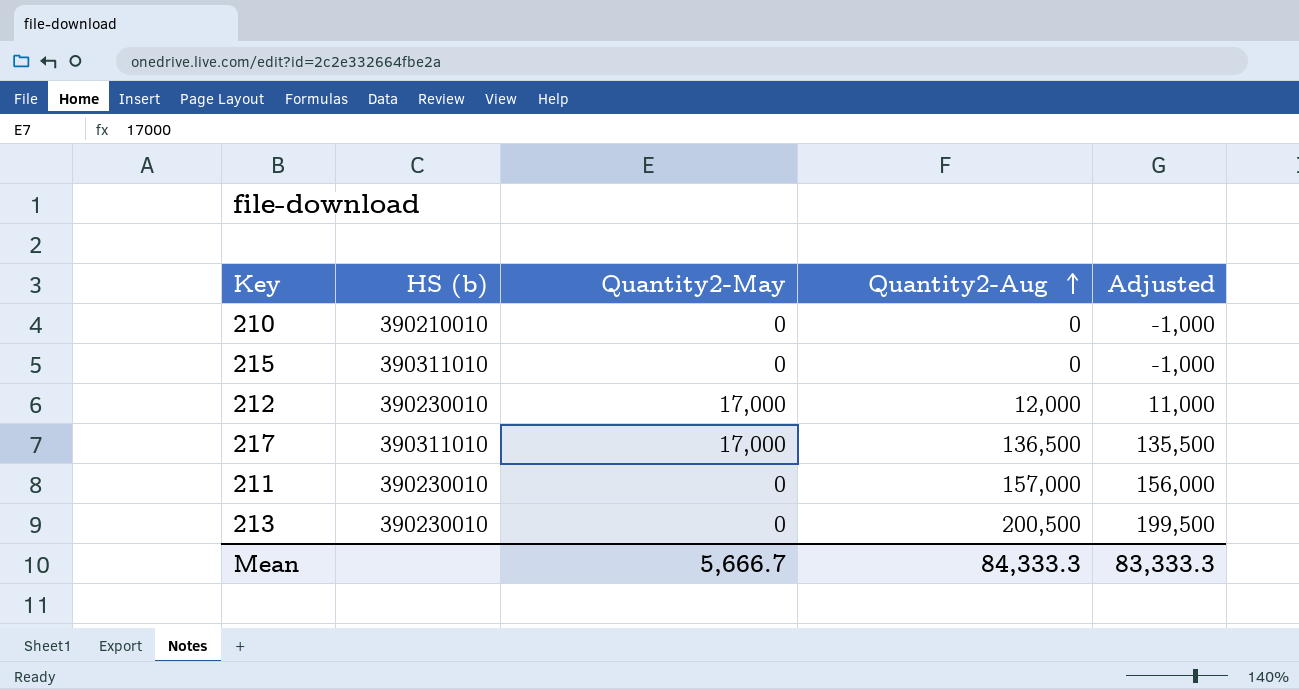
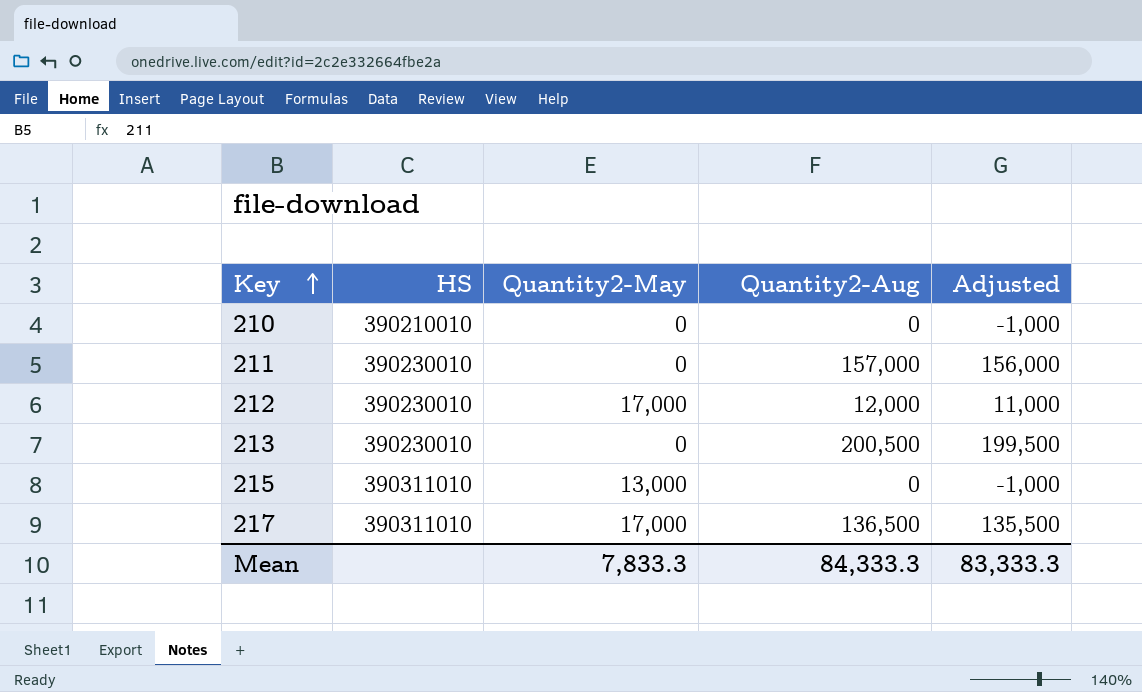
row order: Quantity2-Aug ascending -> Key ascending
column name: HS (b) -> HS
215 | Quantity2-May: 0 -> 13,000
Mean | Quantity2-May: 5,666.7 -> 7,833.3

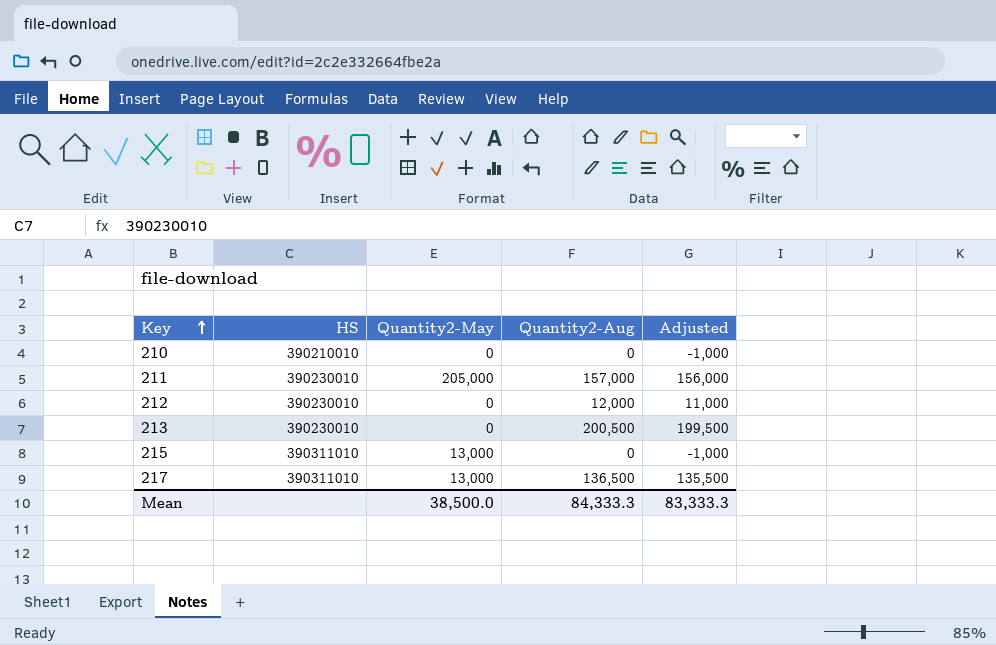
211 | Quantity2-May: 0 -> 205,000
212 | Quantity2-May: 17,000 -> 0
217 | Quantity2-May: 17,000 -> 13,000
Mean | Quantity2-May: 7,833.3 -> 38,500.0

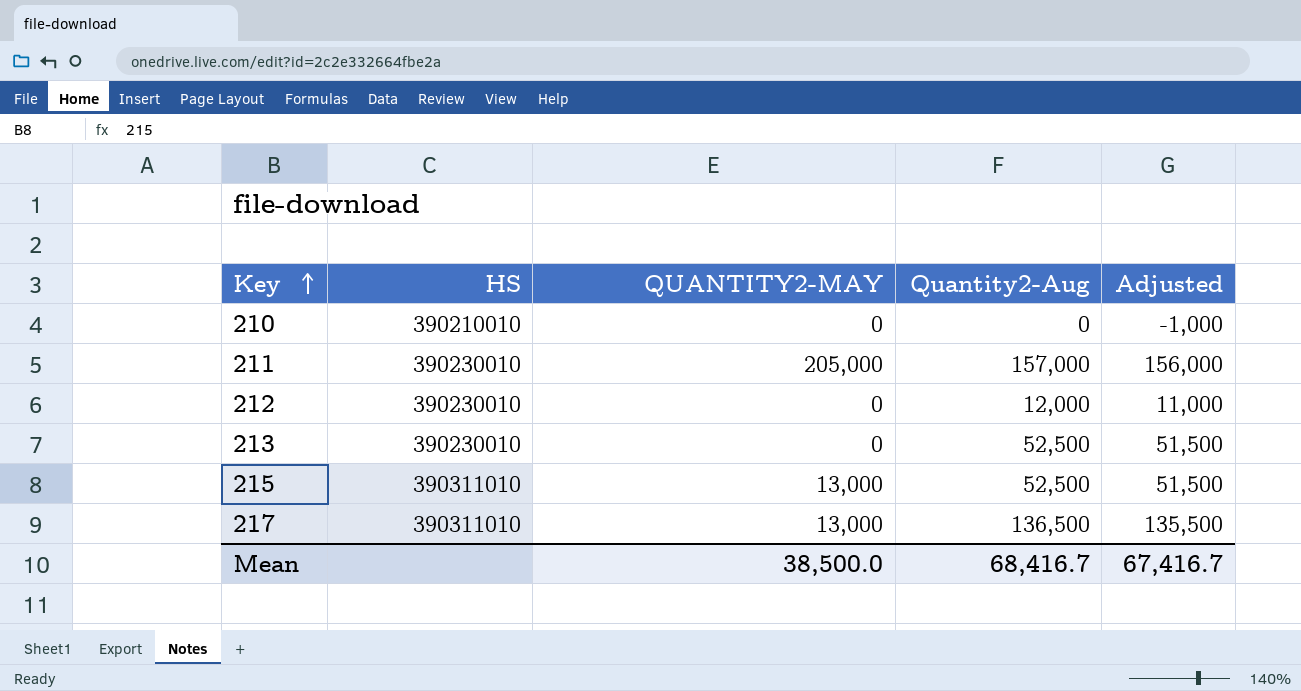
column name: Quantity2-May -> QUANTITY2-MAY
213 | Quantity2-Aug: 200,500 -> 52,500
213 | Adjusted: 199,500 -> 51,500
215 | Quantity2-Aug: 0 -> 52,500
215 | Adjusted: -1,000 -> 51,500
Mean | Quantity2-Aug: 84,333.3 -> 68,416.7
Mean | Adjusted: 83,333.3 -> 67,416.7

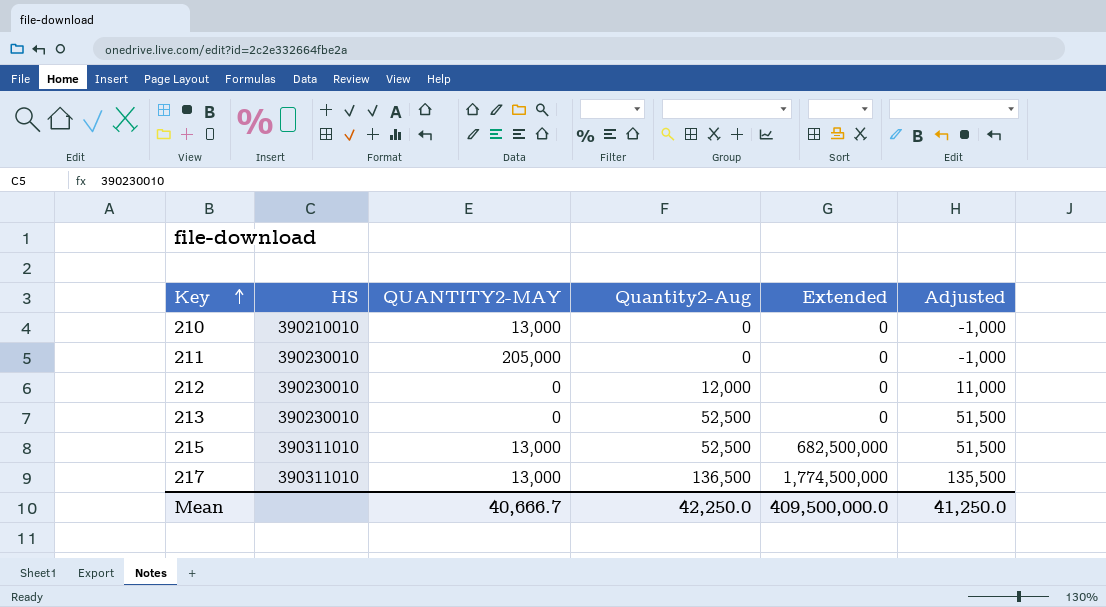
column Extended | formula: none -> [QUANTITY2-MAY] * [Quantity2-Aug]
210 | QUANTITY2-MAY: 0 -> 13,000
211 | Quantity2-Aug: 157,000 -> 0
211 | Adjusted: 156,000 -> -1,000
Mean | QUANTITY2-MAY: 38,500.0 -> 40,666.7
Mean | Quantity2-Aug: 68,416.7 -> 42,250.0
Mean | Adjusted: 67,416.7 -> 41,250.0

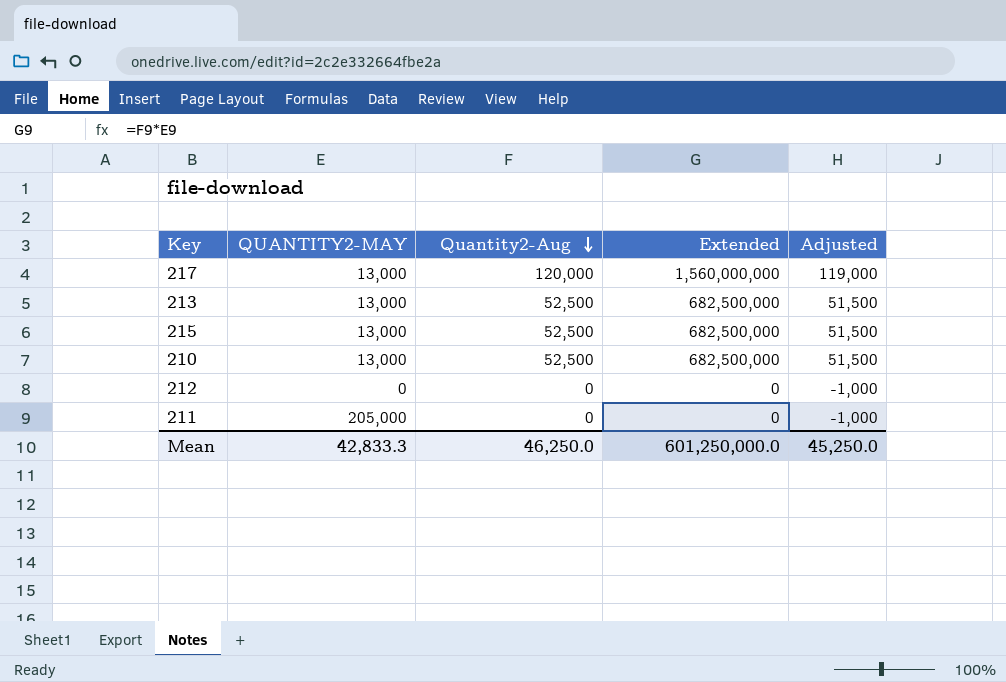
row order: Key ascending -> Quantity2-Aug descending
column HS | position: 2 -> none
217 | Quantity2-Aug: 136,500 -> 120,000
217 | Extended: 1,774,500,000 -> 1,560,000,000
217 | Adjusted: 135,500 -> 119,000
213 | QUANTITY2-MAY: 0 -> 13,000
213 | Extended: 0 -> 682,500,000
210 | Quantity2-Aug: 0 -> 52,500
210 | Extended: 0 -> 682,500,000
210 | Adjusted: -1,000 -> 51,500
212 | Quantity2-Aug: 12,000 -> 0
212 | Adjusted: 11,000 -> -1,000
Mean | QUANTITY2-MAY: 40,666.7 -> 42,833.3
Mean | Quantity2-Aug: 42,250.0 -> 46,250.0
Mean | Extended: 409,500,000.0 -> 601,250,000.0
Mean | Adjusted: 41,250.0 -> 45,250.0

